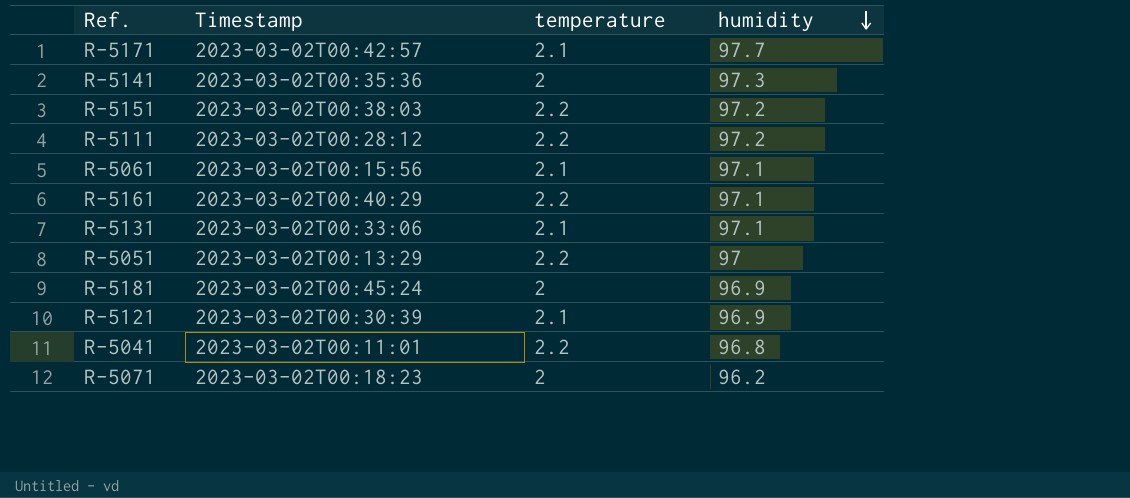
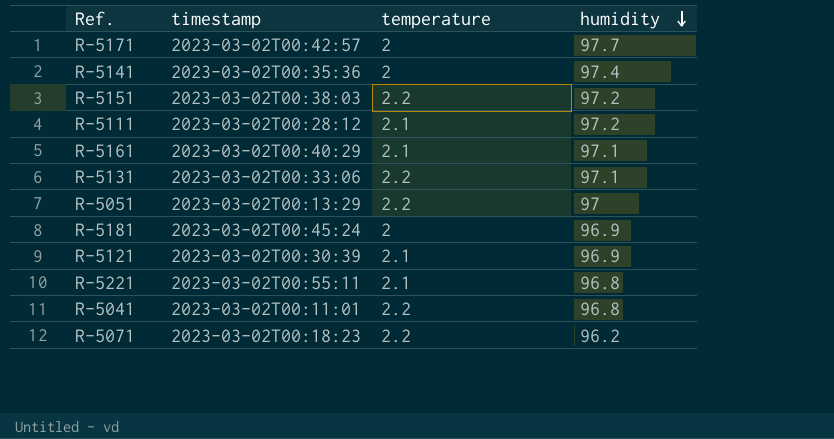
column name: Timestamp -> timestamp
row R-5061: 2023-03-02T00:15:56 | 2.1 | 97.1 -> none
R-5171 | temperature: 2.1 -> 2
R-5141 | humidity: 97.3 -> 97.4
R-5111 | temperature: 2.2 -> 2.1
R-5161 | temperature: 2.2 -> 2.1
R-5131 | temperature: 2.1 -> 2.2
row R-5221: none -> 2023-03-02T00:55:11 | 2.1 | 96.8
R-5071 | temperature: 2 -> 2.2

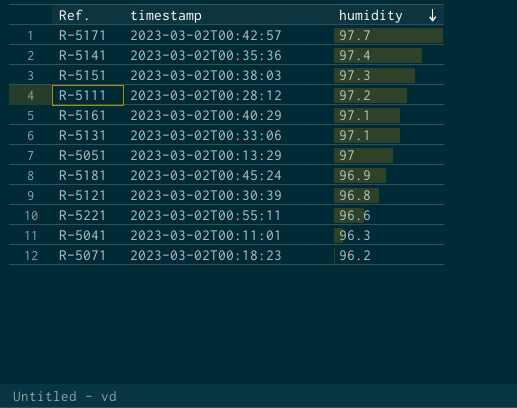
column temperature | position: 3 -> none
R-5151 | humidity: 97.2 -> 97.3
R-5121 | humidity: 96.9 -> 96.8
R-5221 | humidity: 96.8 -> 96.6
R-5041 | humidity: 96.8 -> 96.3

